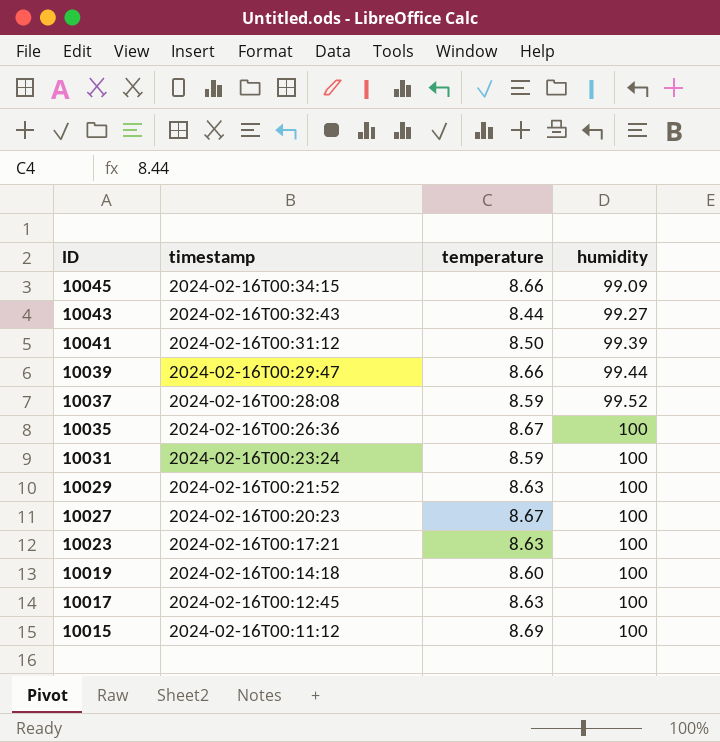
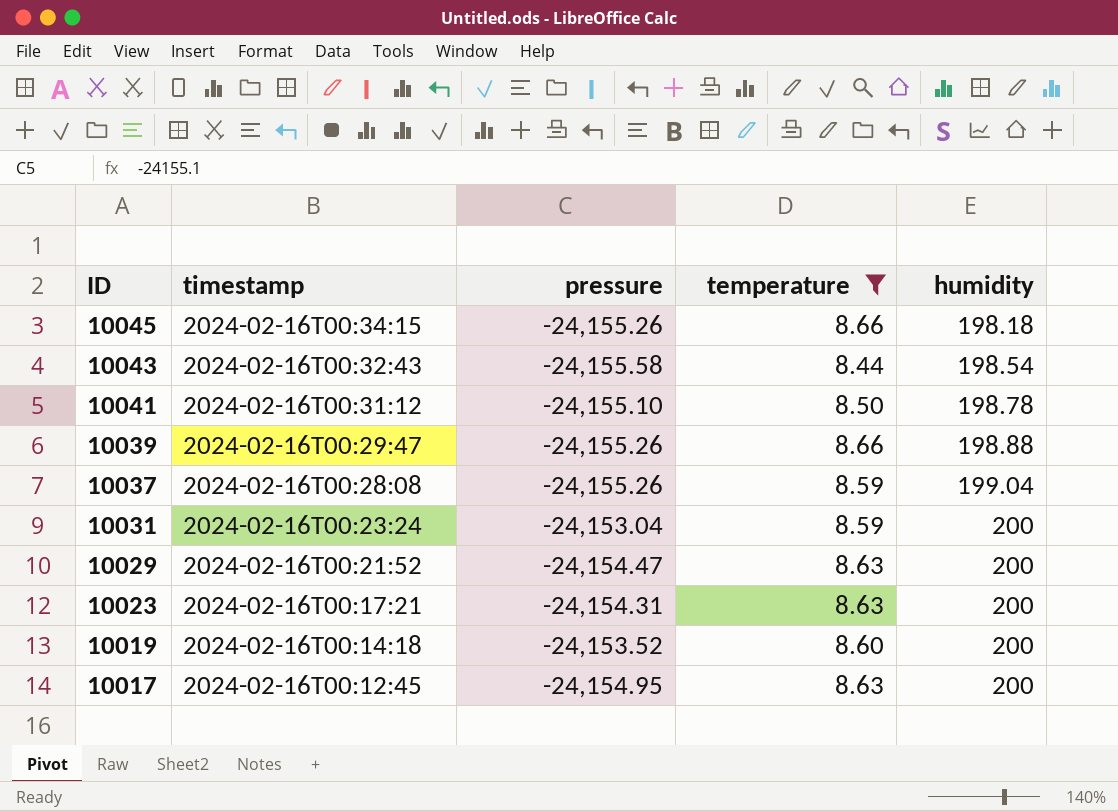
filter: none -> temperature <= 8.66
column pressure | position: none -> 3
10045 | humidity: 99.09 -> 198.18
10043 | humidity: 99.27 -> 198.54
10041 | humidity: 99.39 -> 198.78
10039 | humidity: 99.44 -> 198.88
10037 | humidity: 99.52 -> 199.04
10031 | humidity: 100 -> 200
10029 | humidity: 100 -> 200
10023 | humidity: 100 -> 200
10019 | humidity: 100 -> 200
10017 | humidity: 100 -> 200

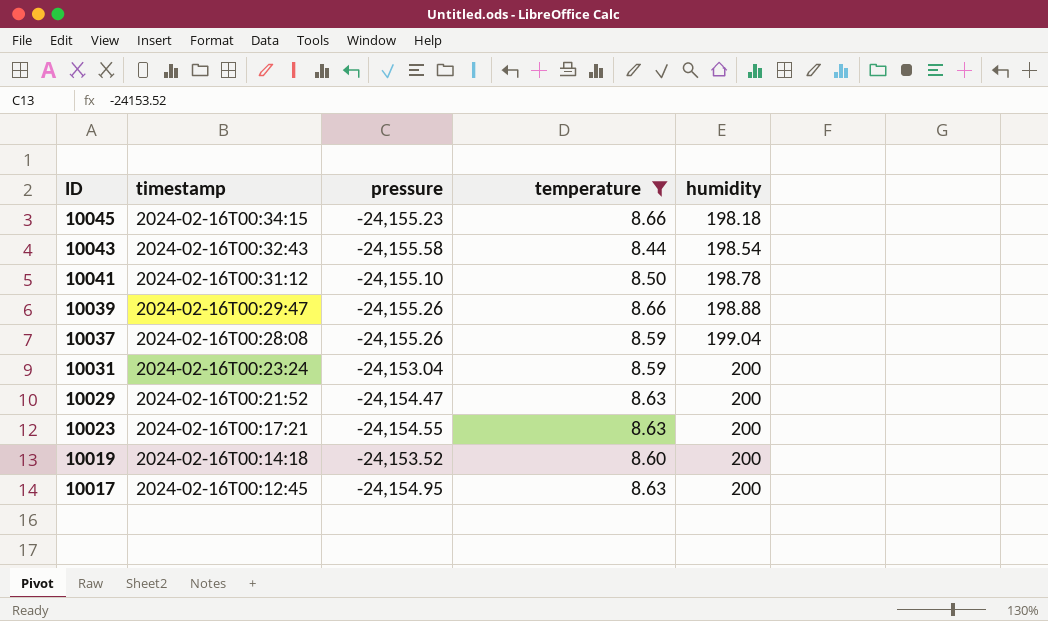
10045 | pressure: -24,155.26 -> -24,155.23
10023 | pressure: -24,154.31 -> -24,154.55

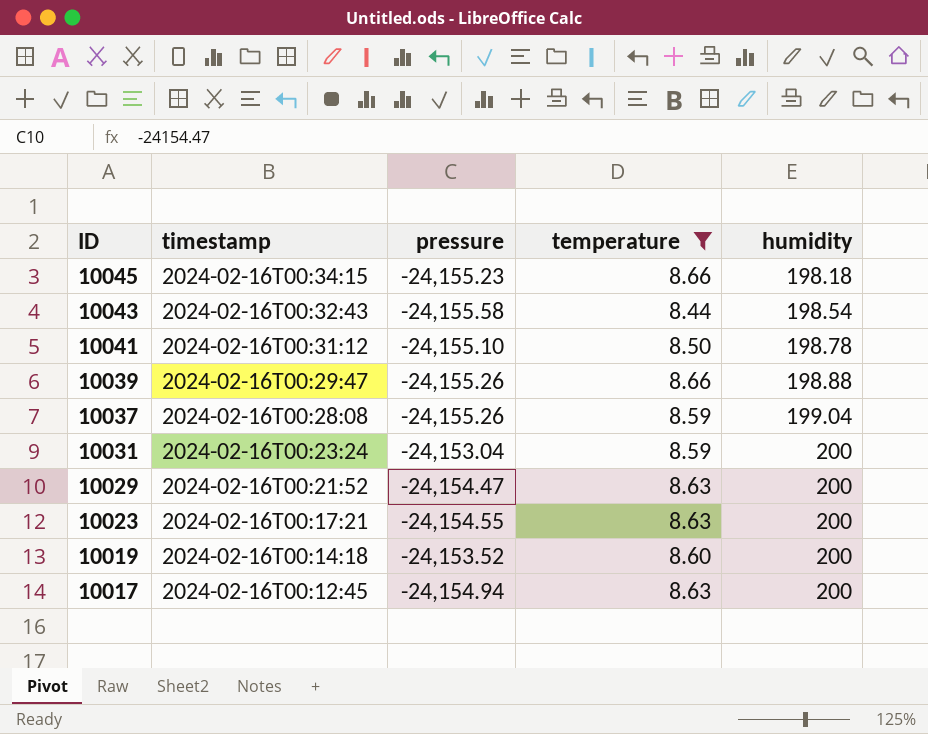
10017 | pressure: -24,154.95 -> -24,154.94

